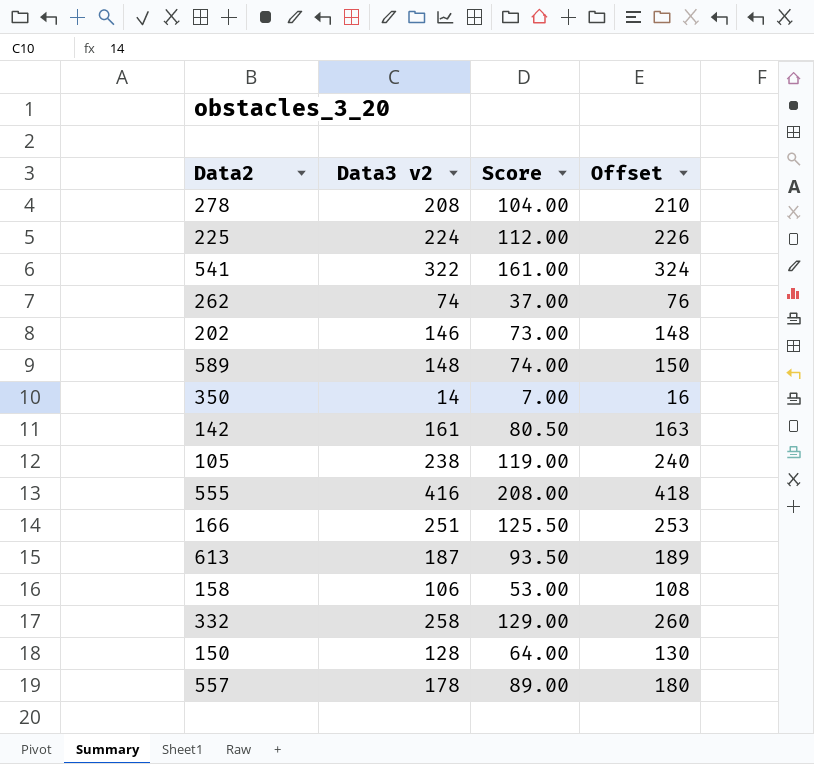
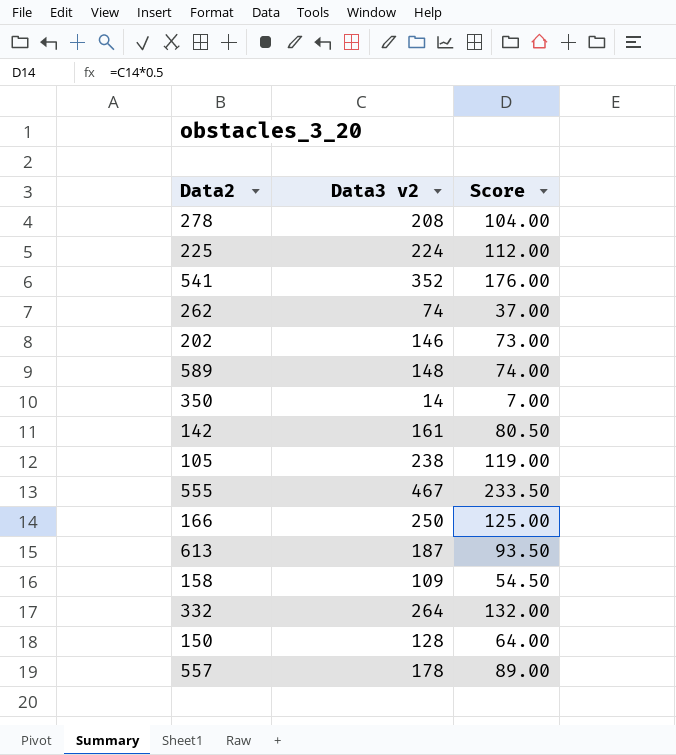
column Offset | formula: [Data3 v2] + 2 -> none
541 | Data3 v2: 322 -> 352
541 | Score: 161.00 -> 176.00
555 | Data3 v2: 416 -> 467
555 | Score: 208.00 -> 233.50
166 | Data3 v2: 251 -> 250
166 | Score: 125.50 -> 125.00
158 | Data3 v2: 106 -> 109
158 | Score: 53.00 -> 54.50
332 | Data3 v2: 258 -> 264
332 | Score: 129.00 -> 132.00

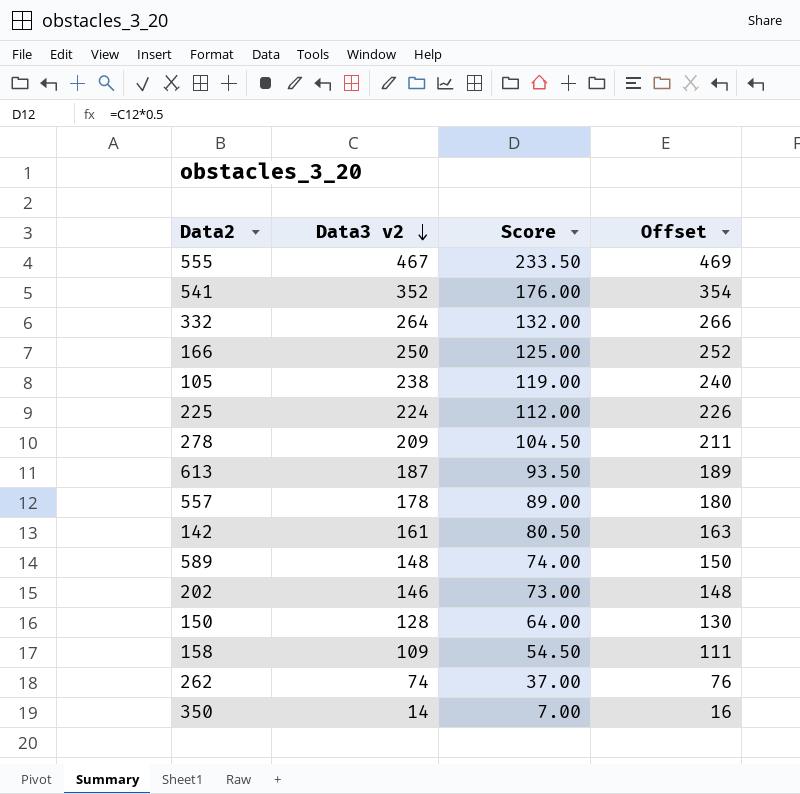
row order: none -> Data3 v2 descending
column Offset | formula: none -> [Data3 v2] + 2
278 | Data3 v2: 208 -> 209
278 | Score: 104.00 -> 104.50

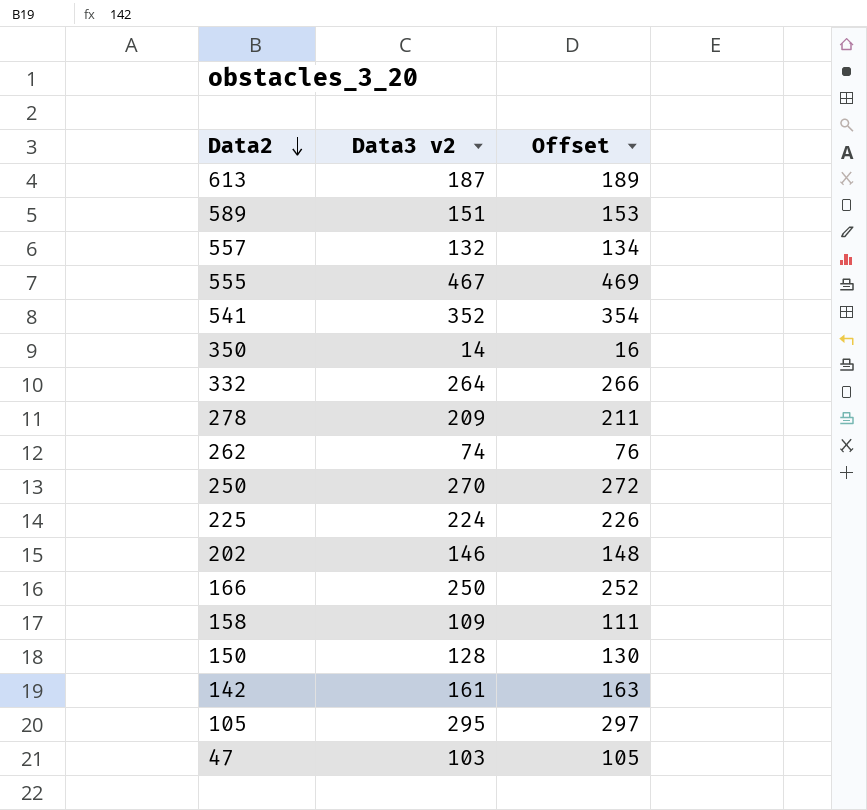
row order: Data3 v2 descending -> Data2 descending
column Score | formula: [Data3 v2] * 0.5 -> none
589 | Data3 v2: 148 -> 151
589 | Offset: 150 -> 153
557 | Data3 v2: 178 -> 132
557 | Offset: 180 -> 134
row 250: none -> 270 | 272
105 | Data3 v2: 238 -> 295
105 | Offset: 240 -> 297
row 47: none -> 103 | 105

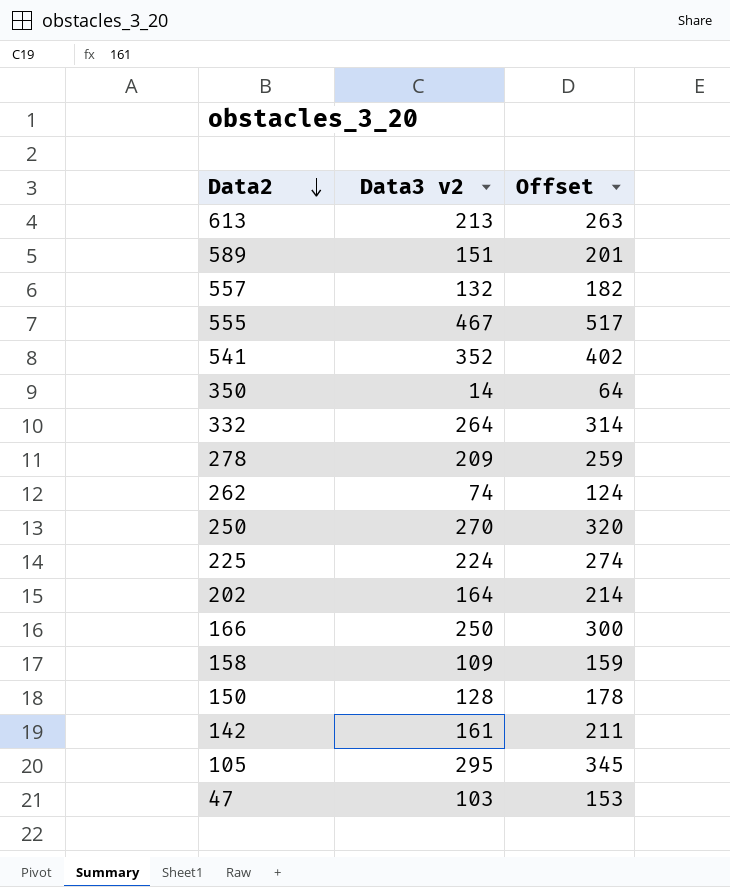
column Offset | formula: [Data3 v2] + 2 -> [Data3 v2] + 50
613 | Data3 v2: 187 -> 213
202 | Data3 v2: 146 -> 164

